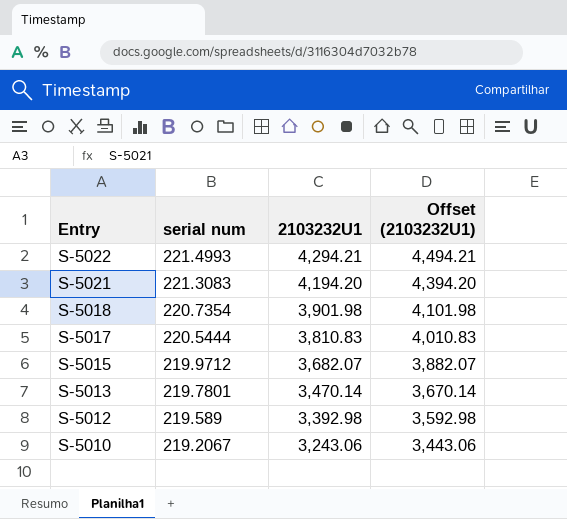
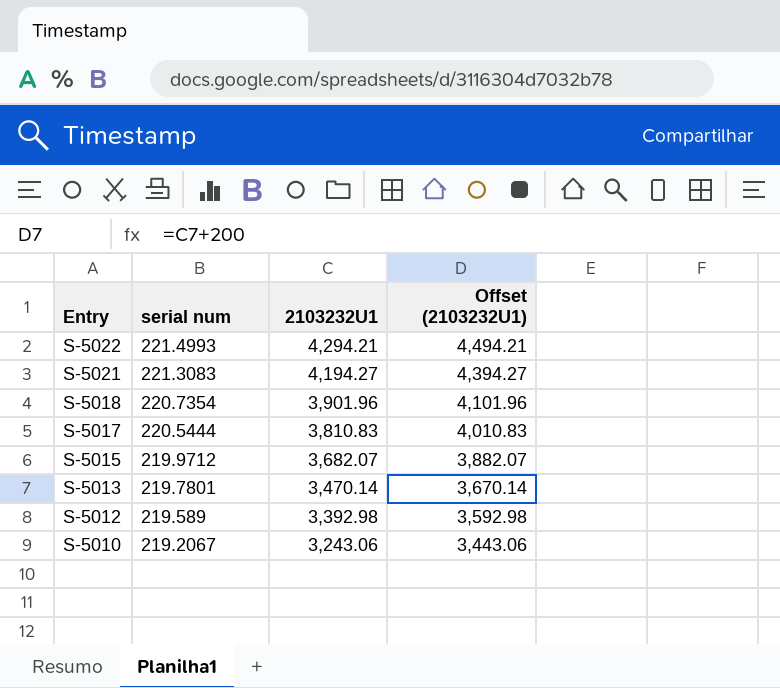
S-5021 | 2103232U1: 4,194.20 -> 4,194.27
S-5021 | Offset (2103232U1): 4,394.20 -> 4,394.27
S-5018 | 2103232U1: 3,901.98 -> 3,901.96
S-5018 | Offset (2103232U1): 4,101.98 -> 4,101.96

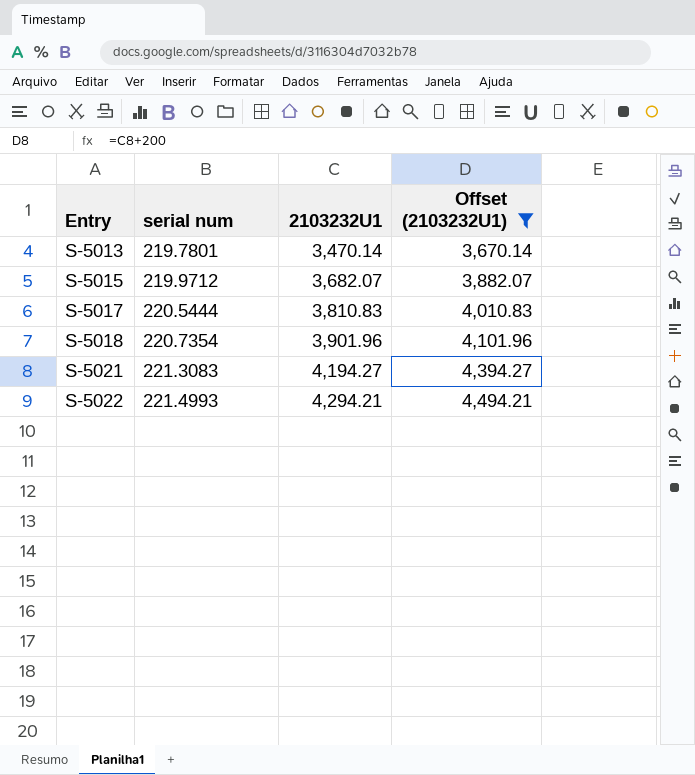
filter: none -> Offset (2103232U1) >= 3,670.14
row order: Entry descending -> Entry ascending

